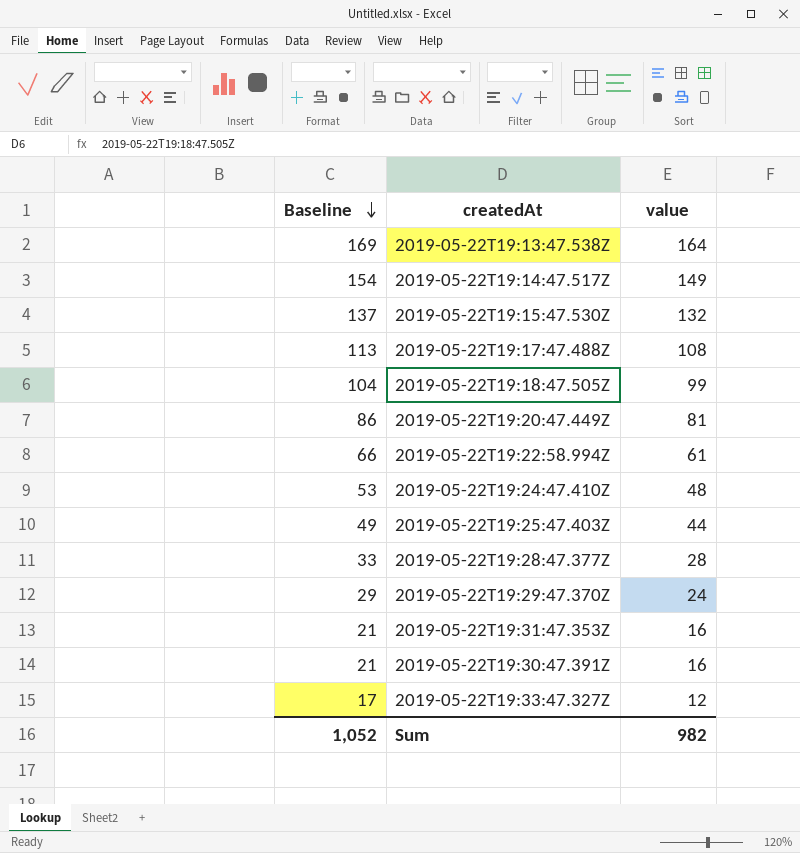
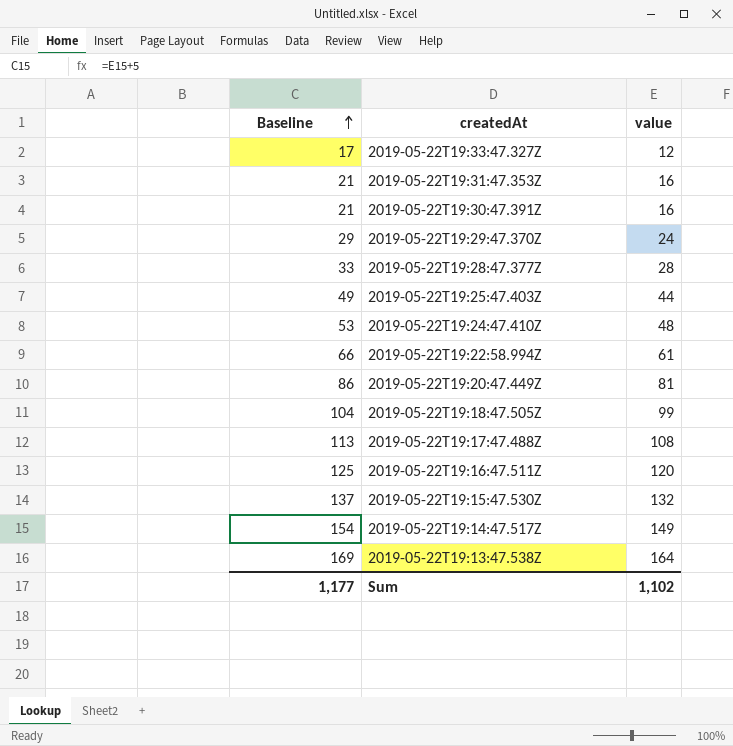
row order: Baseline descending -> Baseline ascending
row 2019-05-22T19:16:47.511Z: none -> 125 | 120
Sum | Baseline: 1,052 -> 1,177
Sum | value: 982 -> 1,102

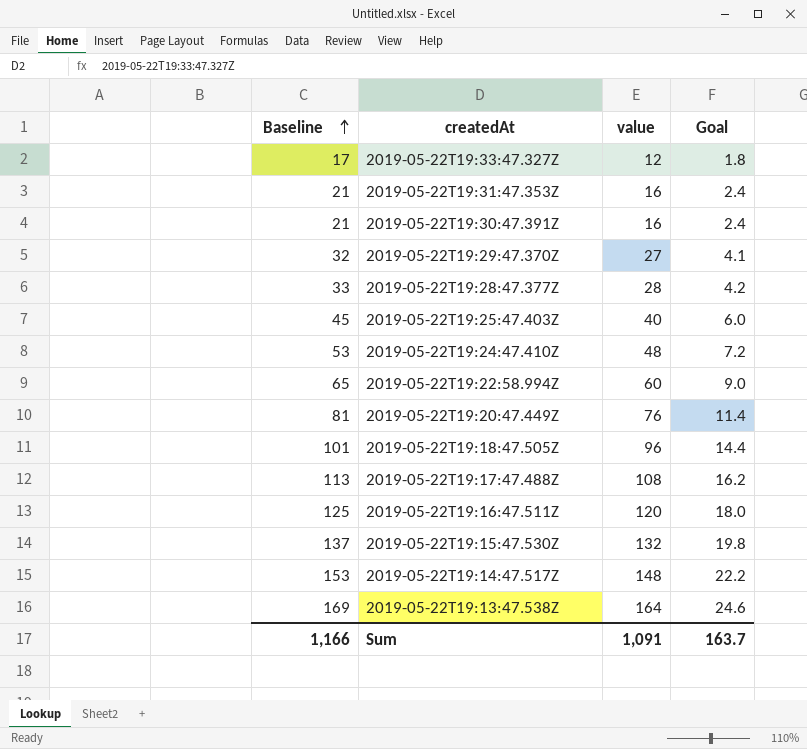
column Goal | formula: none -> [value] * 0.15
2019-05-22T19:29:47.370Z | Baseline: 29 -> 32
2019-05-22T19:29:47.370Z | value: 24 -> 27
2019-05-22T19:25:47.403Z | Baseline: 49 -> 45
2019-05-22T19:25:47.403Z | value: 44 -> 40
2019-05-22T19:22:58.994Z | Baseline: 66 -> 65
2019-05-22T19:22:58.994Z | value: 61 -> 60
2019-05-22T19:20:47.449Z | Baseline: 86 -> 81
2019-05-22T19:20:47.449Z | value: 81 -> 76
2019-05-22T19:18:47.505Z | Baseline: 104 -> 101
2019-05-22T19:18:47.505Z | value: 99 -> 96
2019-05-22T19:14:47.517Z | Baseline: 154 -> 153
2019-05-22T19:14:47.517Z | value: 149 -> 148
Sum | Baseline: 1,177 -> 1,166
Sum | value: 1,102 -> 1,091

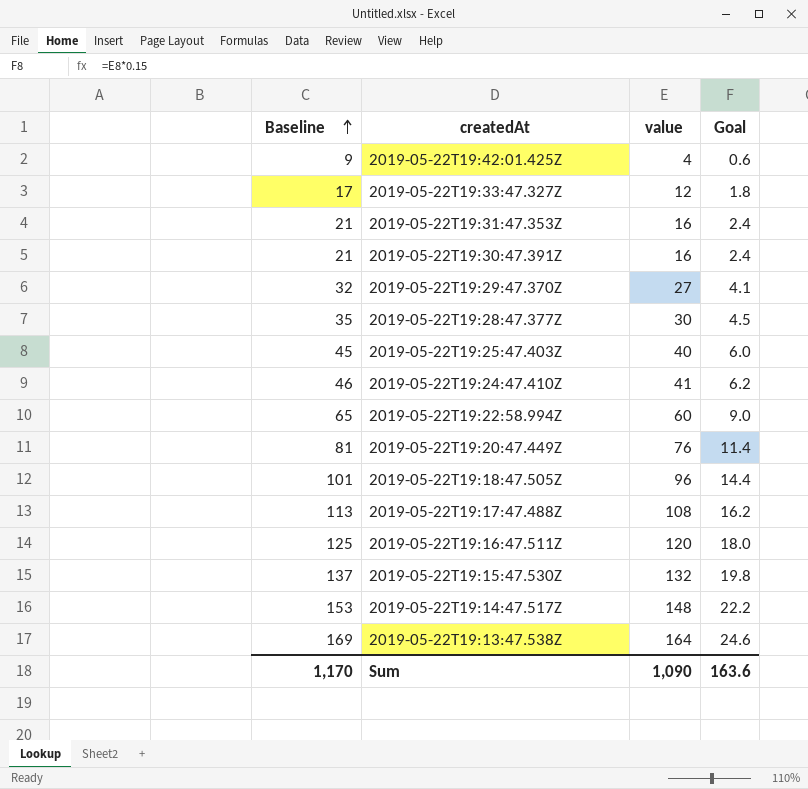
row 2019-05-22T19:42:01.425Z: none -> 9 | 4 | 0.6
2019-05-22T19:28:47.377Z | Baseline: 33 -> 35
2019-05-22T19:28:47.377Z | value: 28 -> 30
2019-05-22T19:28:47.377Z | Goal: 4.2 -> 4.5
2019-05-22T19:24:47.410Z | Baseline: 53 -> 46
2019-05-22T19:24:47.410Z | value: 48 -> 41
2019-05-22T19:24:47.410Z | Goal: 7.2 -> 6.2
Sum | Baseline: 1,166 -> 1,170
Sum | value: 1,091 -> 1,090
Sum | Goal: 163.7 -> 163.6

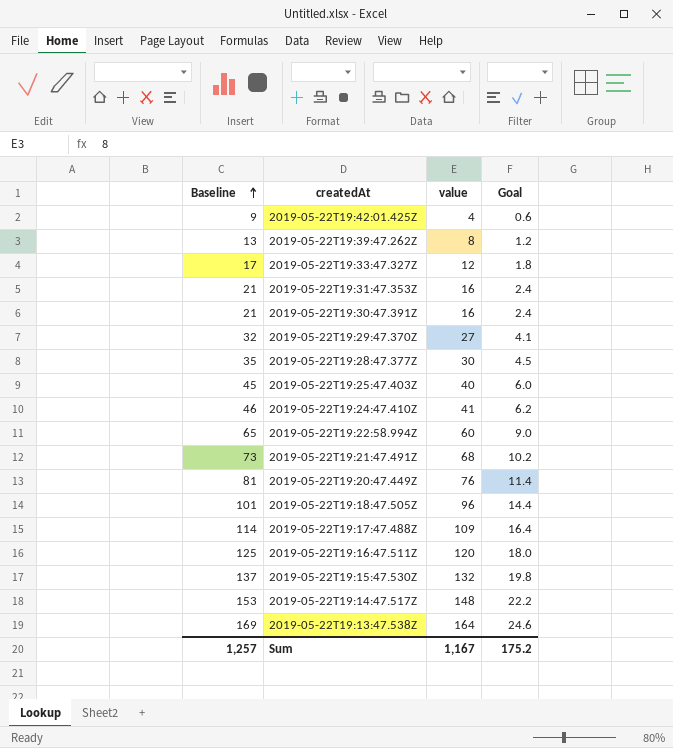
row 2019-05-22T19:39:47.262Z: none -> 13 | 8 | 1.2
row 2019-05-22T19:21:47.491Z: none -> 73 | 68 | 10.2
2019-05-22T19:17:47.488Z | Baseline: 113 -> 114
2019-05-22T19:17:47.488Z | value: 108 -> 109
2019-05-22T19:17:47.488Z | Goal: 16.2 -> 16.4
Sum | Baseline: 1,170 -> 1,257
Sum | value: 1,090 -> 1,167
Sum | Goal: 163.6 -> 175.2

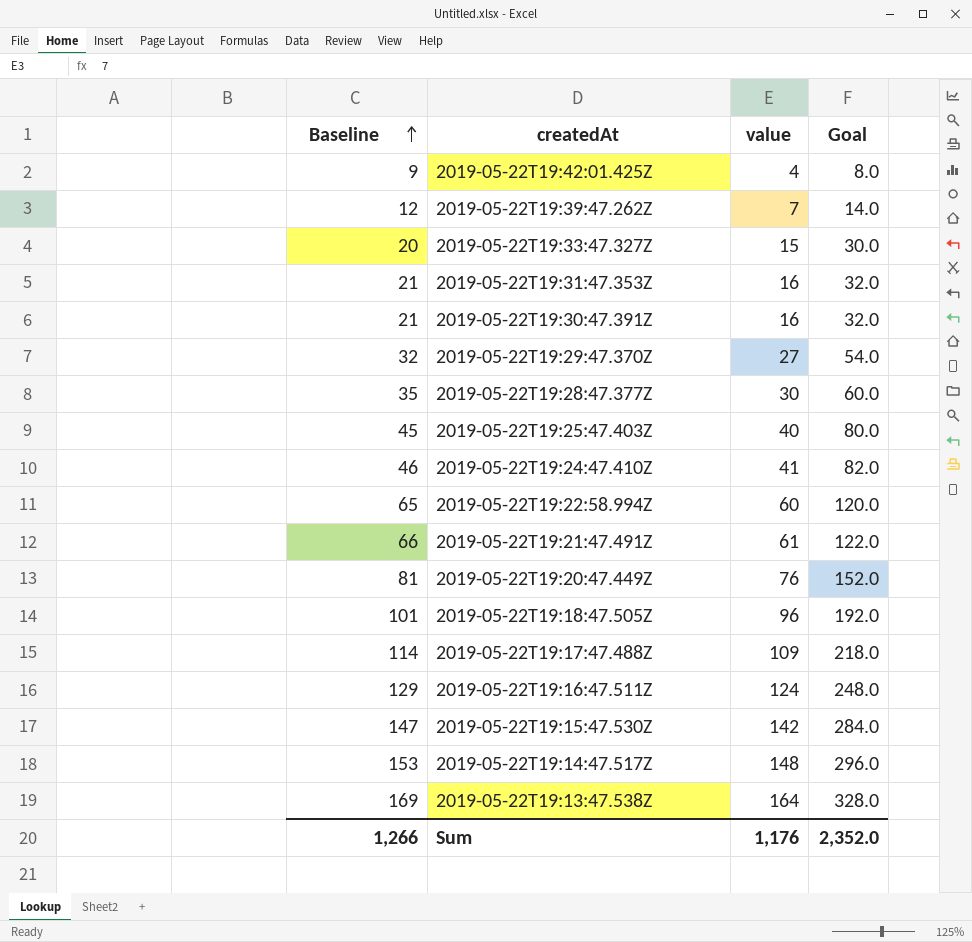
column Goal | formula: [value] * 0.15 -> [value] * 2
2019-05-22T19:39:47.262Z | Baseline: 13 -> 12
2019-05-22T19:39:47.262Z | value: 8 -> 7
2019-05-22T19:33:47.327Z | Baseline: 17 -> 20
2019-05-22T19:33:47.327Z | value: 12 -> 15
2019-05-22T19:21:47.491Z | Baseline: 73 -> 66
2019-05-22T19:21:47.491Z | value: 68 -> 61
2019-05-22T19:16:47.511Z | Baseline: 125 -> 129
2019-05-22T19:16:47.511Z | value: 120 -> 124
2019-05-22T19:15:47.530Z | Baseline: 137 -> 147
2019-05-22T19:15:47.530Z | value: 132 -> 142
Sum | Baseline: 1,257 -> 1,266
Sum | value: 1,167 -> 1,176
Sum | Goal: 175.2 -> 2,352.0

